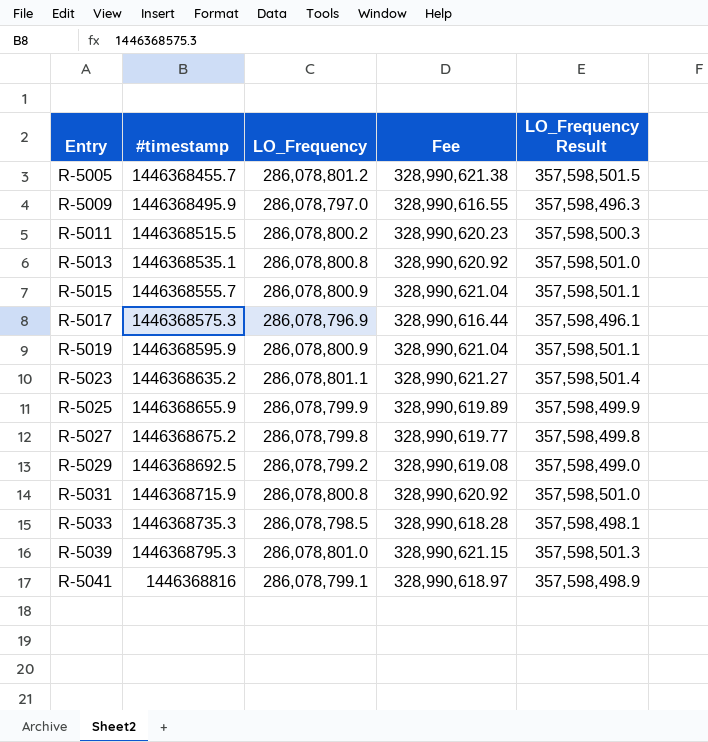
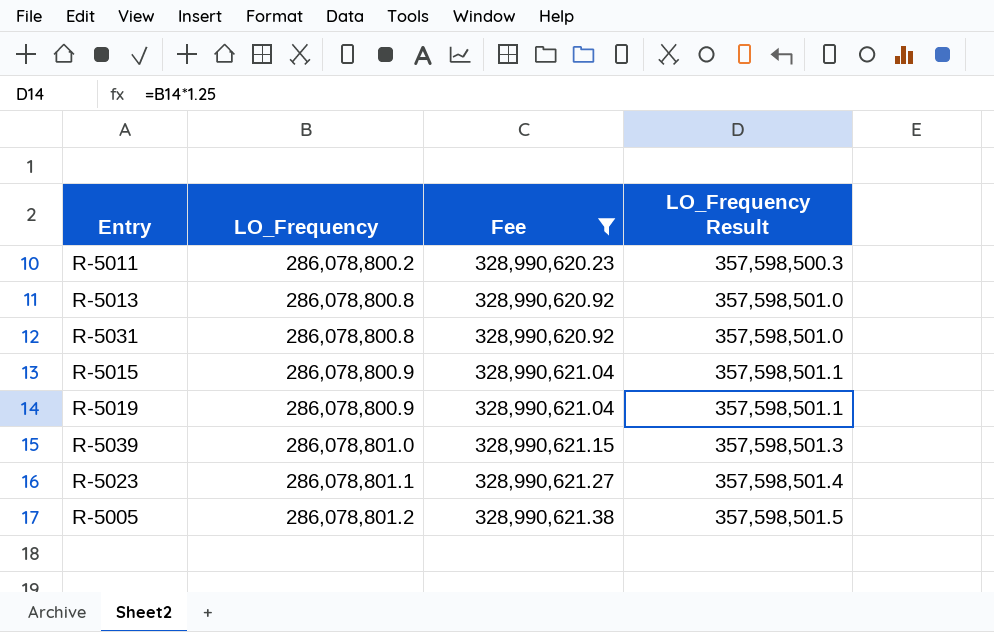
filter: none -> Fee >= 328,990,620.23
row order: Entry ascending -> LO_Frequency ascending
column #timestamp | position: 2 -> none

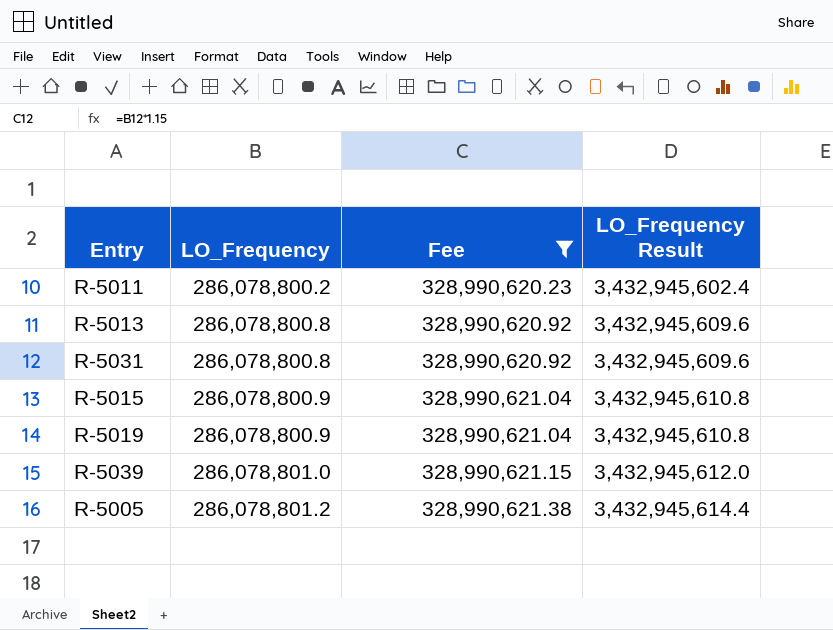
column LO_Frequency Result | formula: [LO_Frequency] * 1.25 -> [LO_Frequency] * 12
row R-5023: 286,078,801.1 | 328,990,621.27 | 357,598,501.4 -> none

